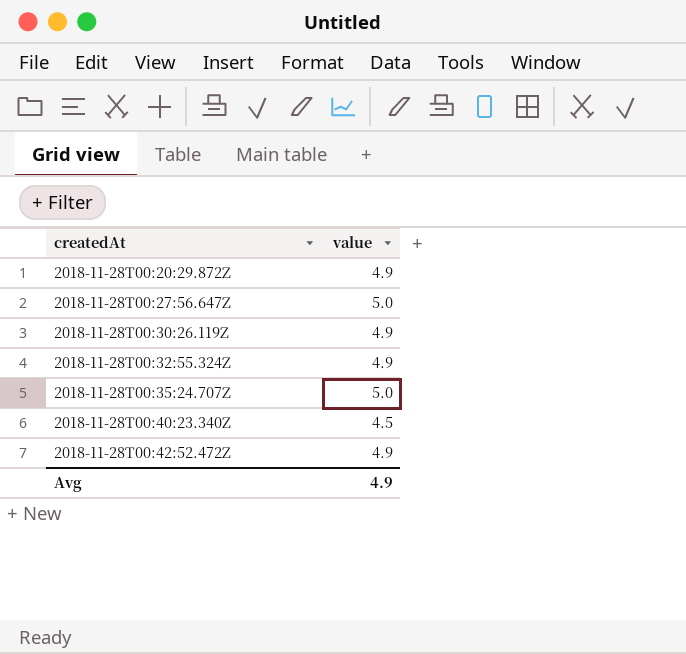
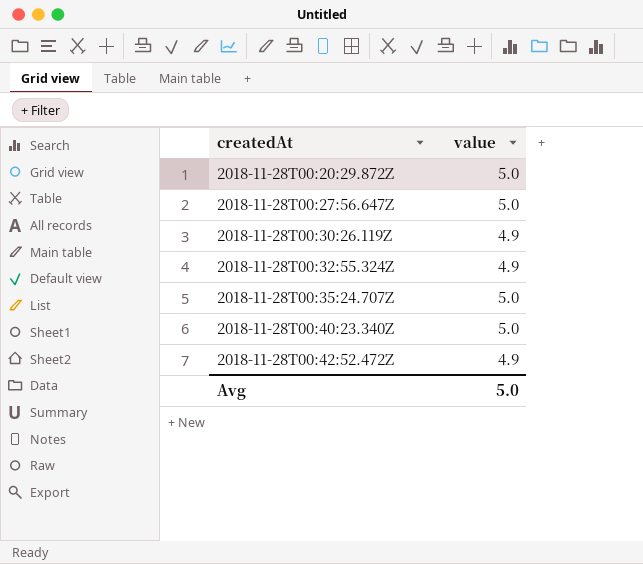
2018-11-28T00:20:29.872Z | value: 4.9 -> 5.0
2018-11-28T00:40:23.340Z | value: 4.5 -> 5.0
Avg | value: 4.9 -> 5.0

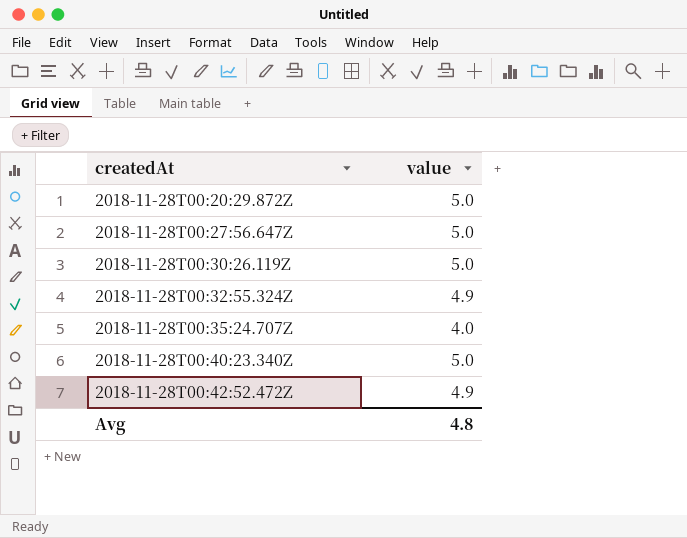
2018-11-28T00:30:26.119Z | value: 4.9 -> 5.0
2018-11-28T00:35:24.707Z | value: 5.0 -> 4.0
Avg | value: 5.0 -> 4.8

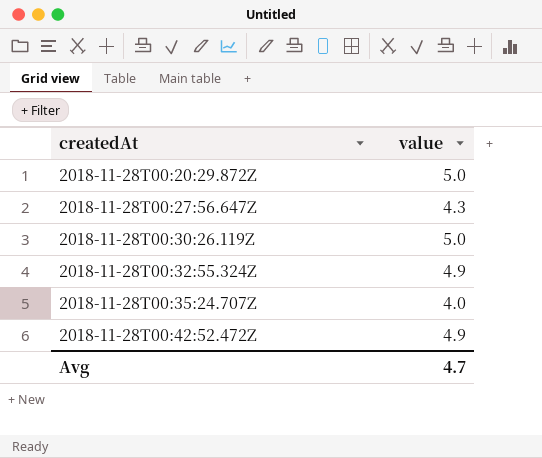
row 2018-11-28T00:40:23.340Z: 5.0 -> none
2018-11-28T00:27:56.647Z | value: 5.0 -> 4.3
Avg | value: 4.8 -> 4.7

